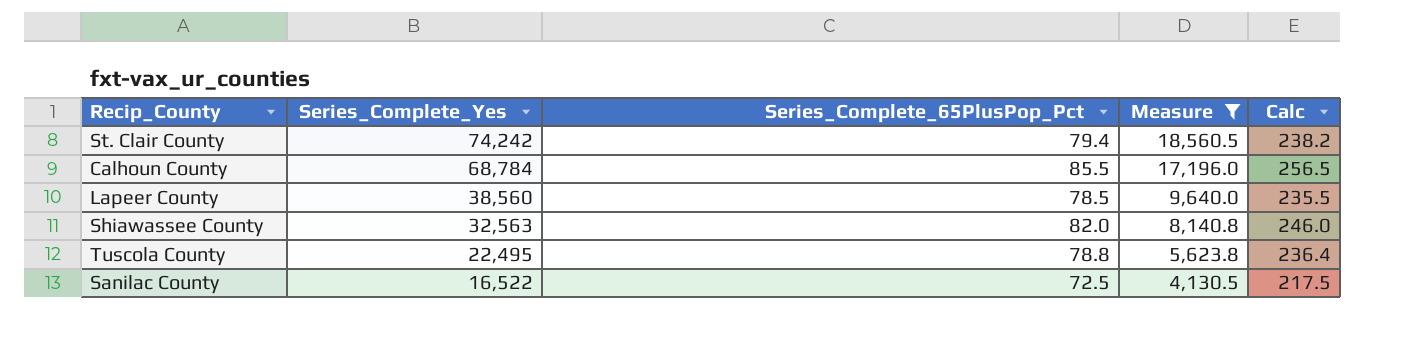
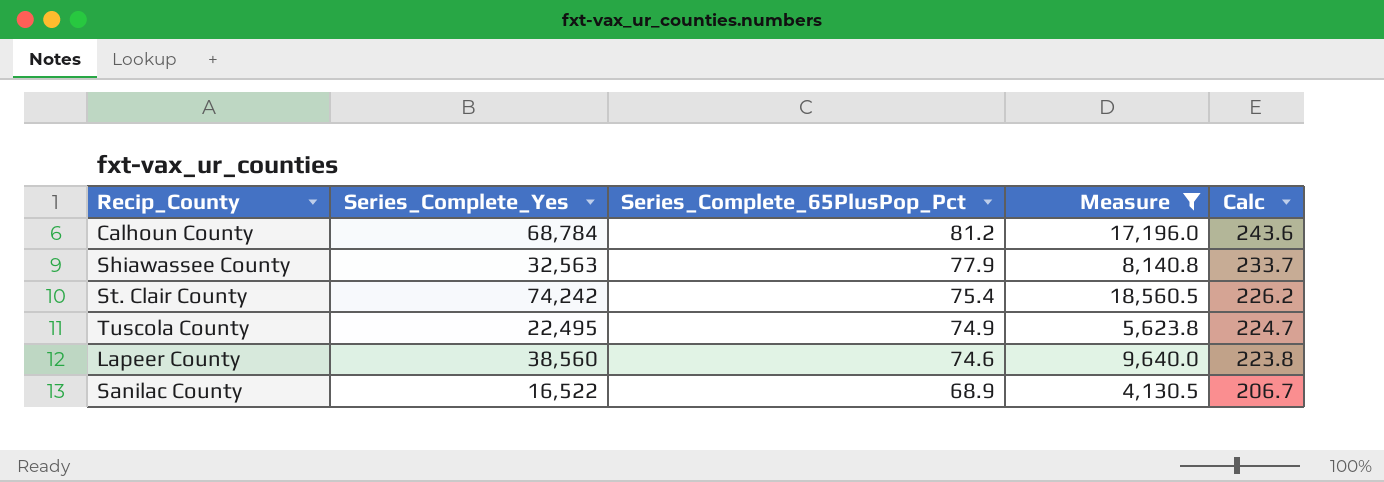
row order: Series_Complete_Yes descending -> Series_Complete_65PlusPop_Pct descending
Calhoun County | Series_Complete_65PlusPop_Pct: 85.5 -> 81.2
Calhoun County | Calc: 256.5 -> 243.6
Shiawassee County | Series_Complete_65PlusPop_Pct: 82.0 -> 77.9
Shiawassee County | Calc: 246.0 -> 233.7
St. Clair County | Series_Complete_65PlusPop_Pct: 79.4 -> 75.4
St. Clair County | Calc: 238.2 -> 226.2
Tuscola County | Series_Complete_65PlusPop_Pct: 78.8 -> 74.9
Tuscola County | Calc: 236.4 -> 224.7
Lapeer County | Series_Complete_65PlusPop_Pct: 78.5 -> 74.6
Lapeer County | Calc: 235.5 -> 223.8
Sanilac County | Series_Complete_65PlusPop_Pct: 72.5 -> 68.9
Sanilac County | Calc: 217.5 -> 206.7

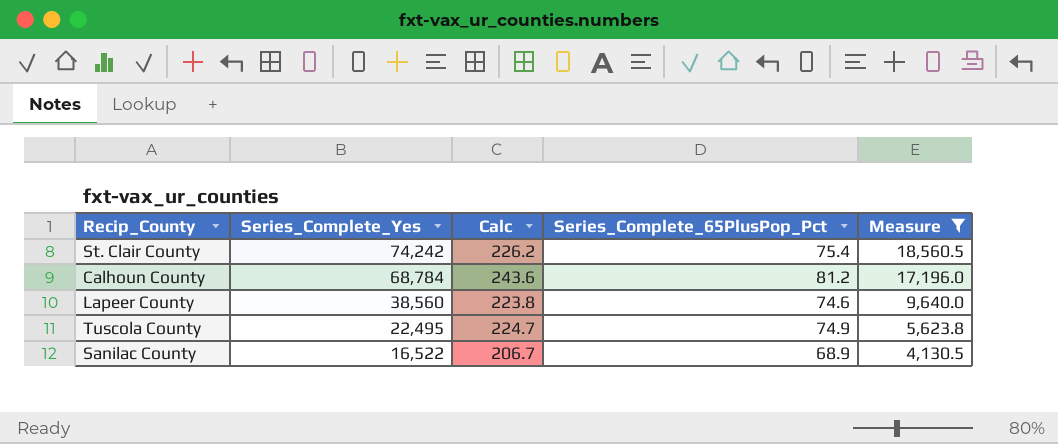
row order: Series_Complete_65PlusPop_Pct descending -> Series_Complete_Yes descending
column Calc | position: 5 -> 3
row Shiawassee County: 32,563 | 77.9 | 8,140.8 | 233.7 -> none

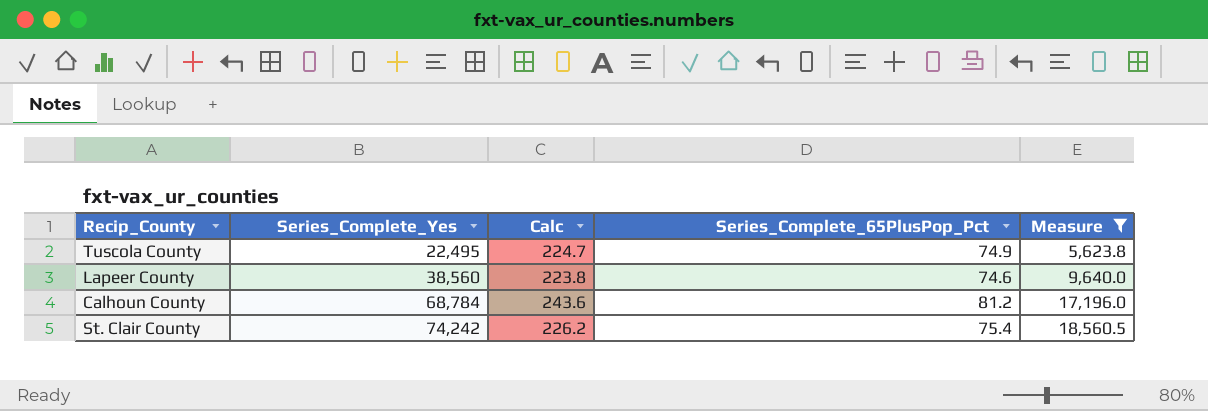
row order: Series_Complete_Yes descending -> Series_Complete_Yes ascending
row Sanilac County: 16,522 | 206.7 | 68.9 | 4,130.5 -> none

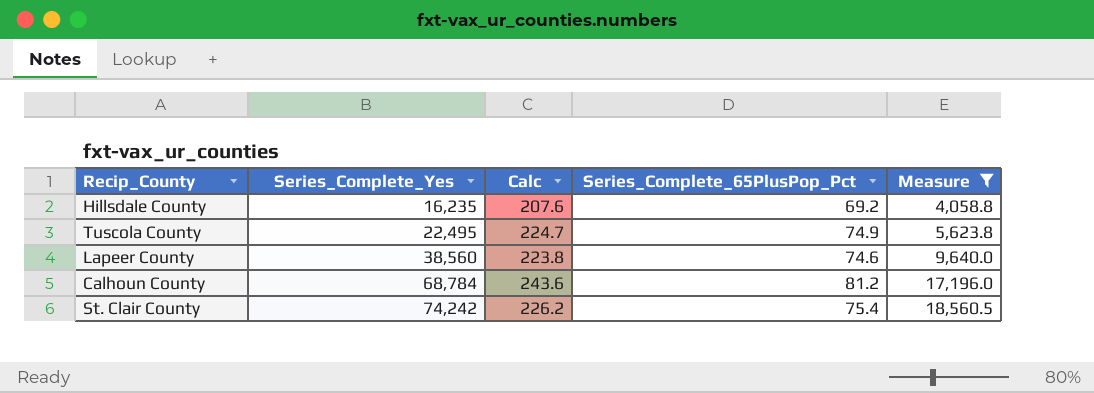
row Hillsdale County: none -> 16,235 | 207.6 | 69.2 | 4,058.8

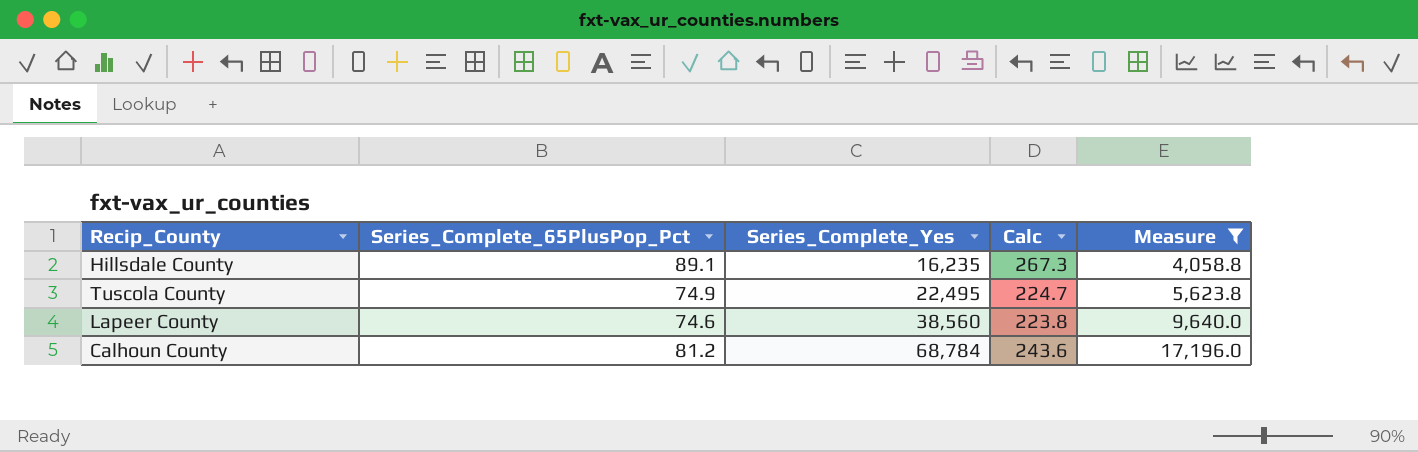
column Series_Complete_65PlusPop_Pct | position: 4 -> 2
row St. Clair County: 74,242 | 226.2 | 75.4 | 18,560.5 -> none
Hillsdale County | Series_Complete_65PlusPop_Pct: 69.2 -> 89.1
Hillsdale County | Calc: 207.6 -> 267.3

